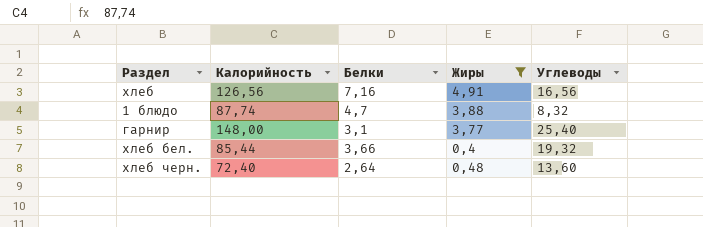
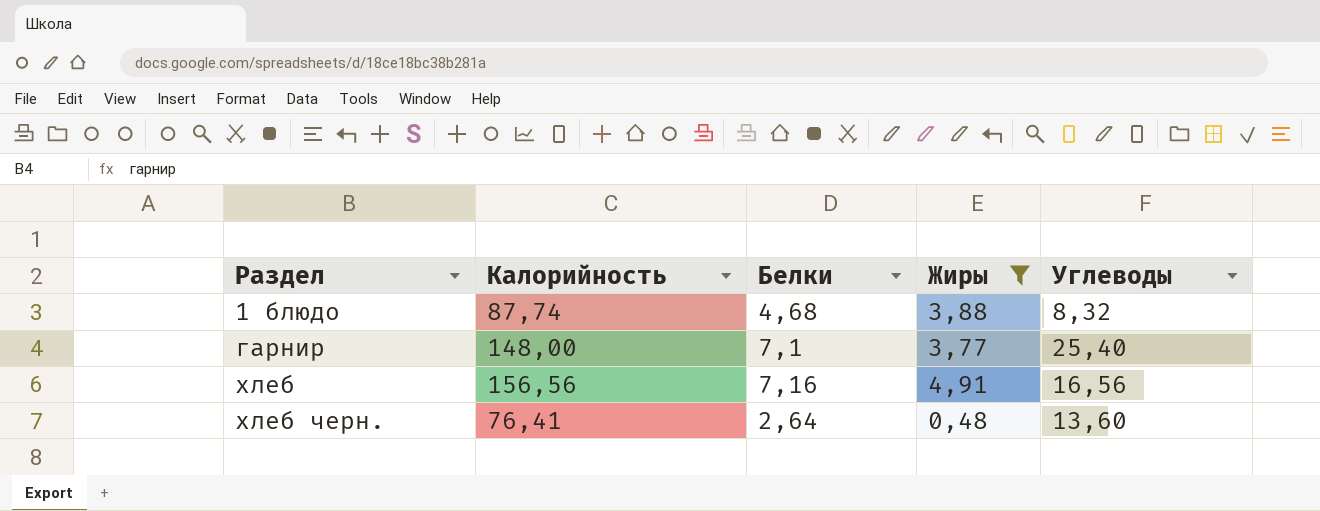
row order: none -> Раздел ascending
row хлеб бел.: 85,44 | 3,66 | 0,4 | 19,32 -> none
1 блюдо | Белки: 4,7 -> 4,68
гарнир | Белки: 3,1 -> 7,1
хлеб | Калорийность: 126,56 -> 156,56
хлеб черн. | Калорийность: 72,40 -> 76,41

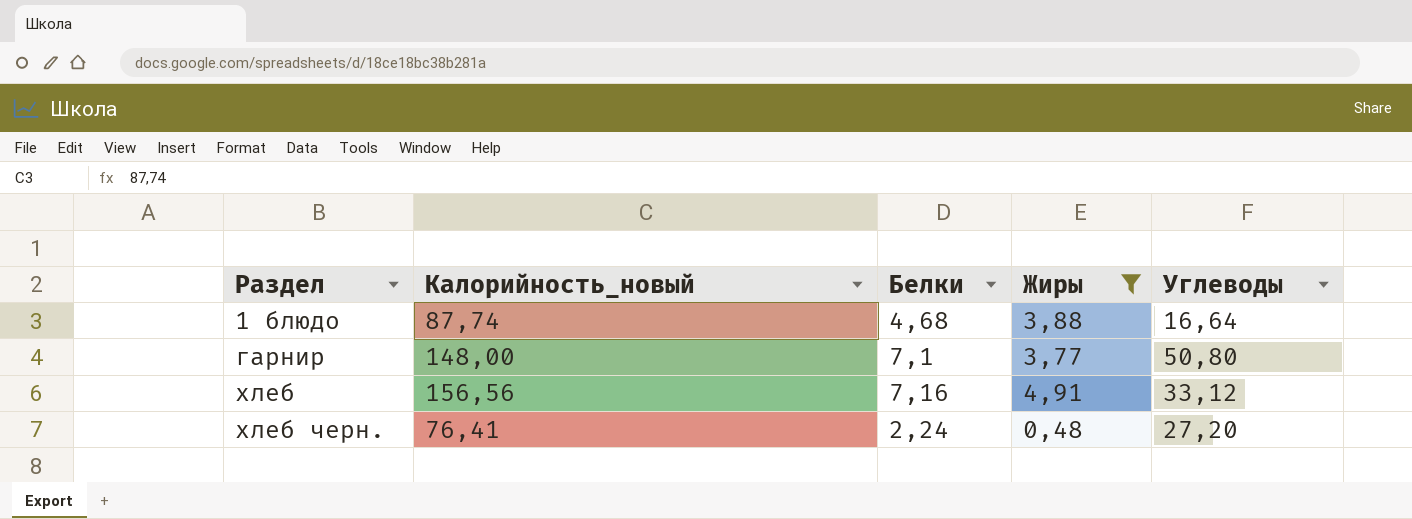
column name: Калорийность -> Калорийность_новый
1 блюдо | Углеводы: 8,32 -> 16,64
гарнир | Углеводы: 25,40 -> 50,80
хлеб | Углеводы: 16,56 -> 33,12
хлеб черн. | Белки: 2,64 -> 2,24
хлеб черн. | Углеводы: 13,60 -> 27,20

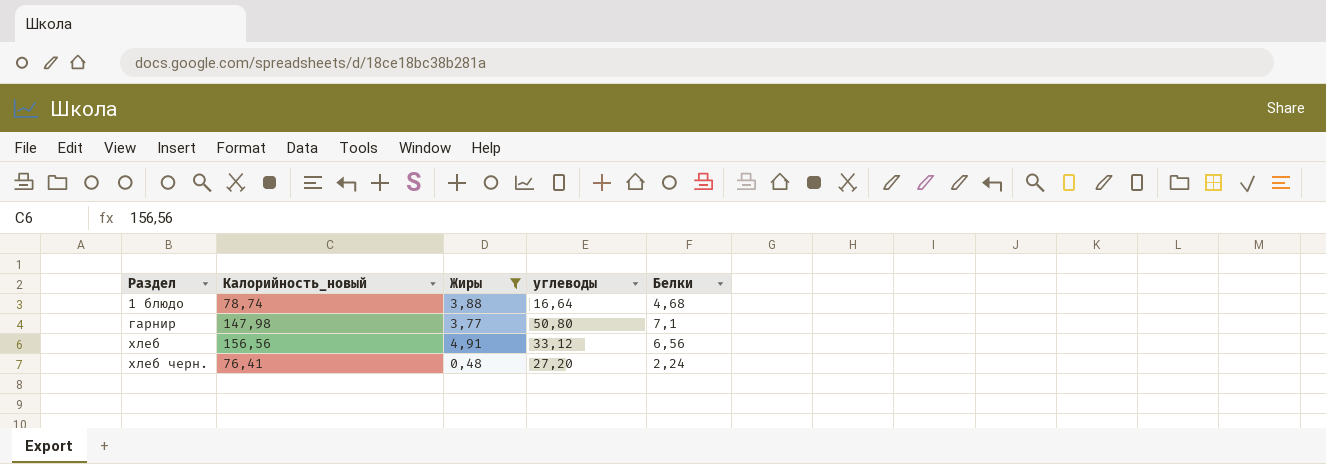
column name: Углеводы -> углеводы
column Белки | position: 3 -> 5
1 блюдо | Калорийность_новый: 87,74 -> 78,74
гарнир | Калорийность_новый: 148,00 -> 147,98
хлеб | Белки: 7,16 -> 6,56

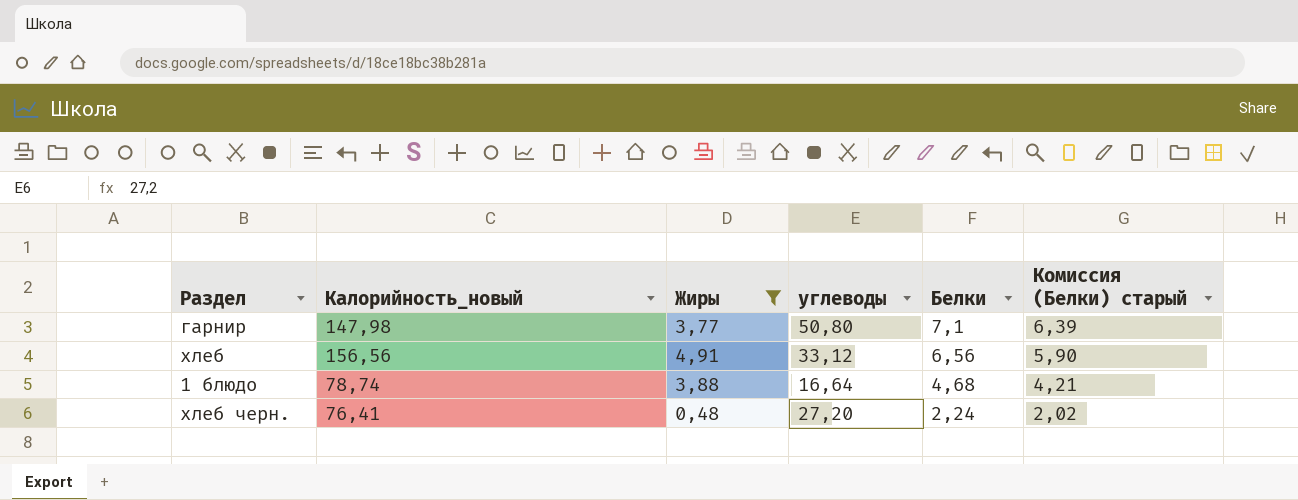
row order: Раздел ascending -> Белки descending
column Комиссия (Белки) старый | formula: none -> [Белки] * 0,9

